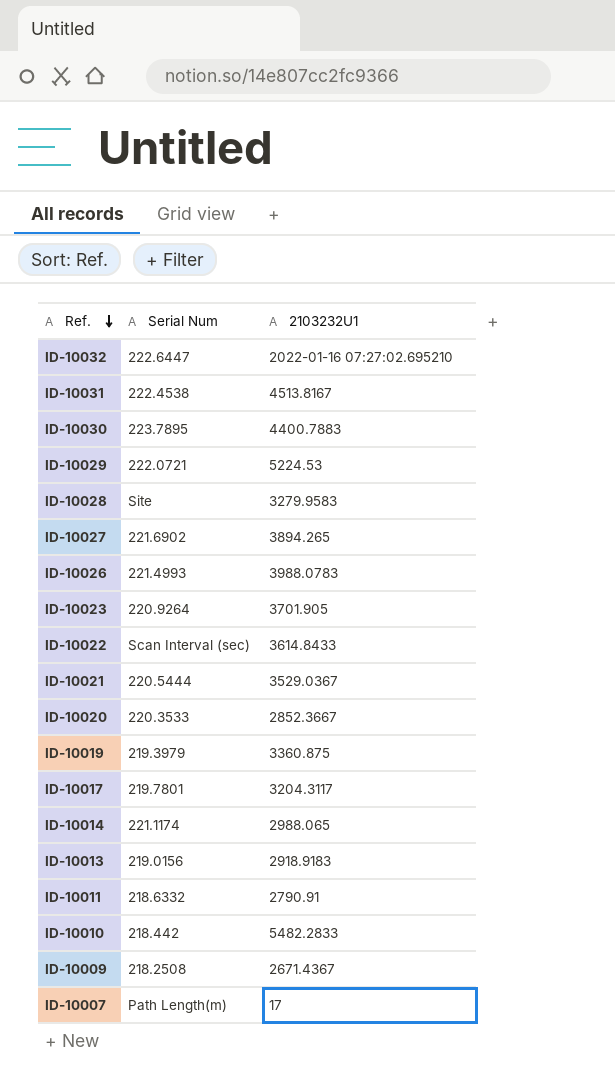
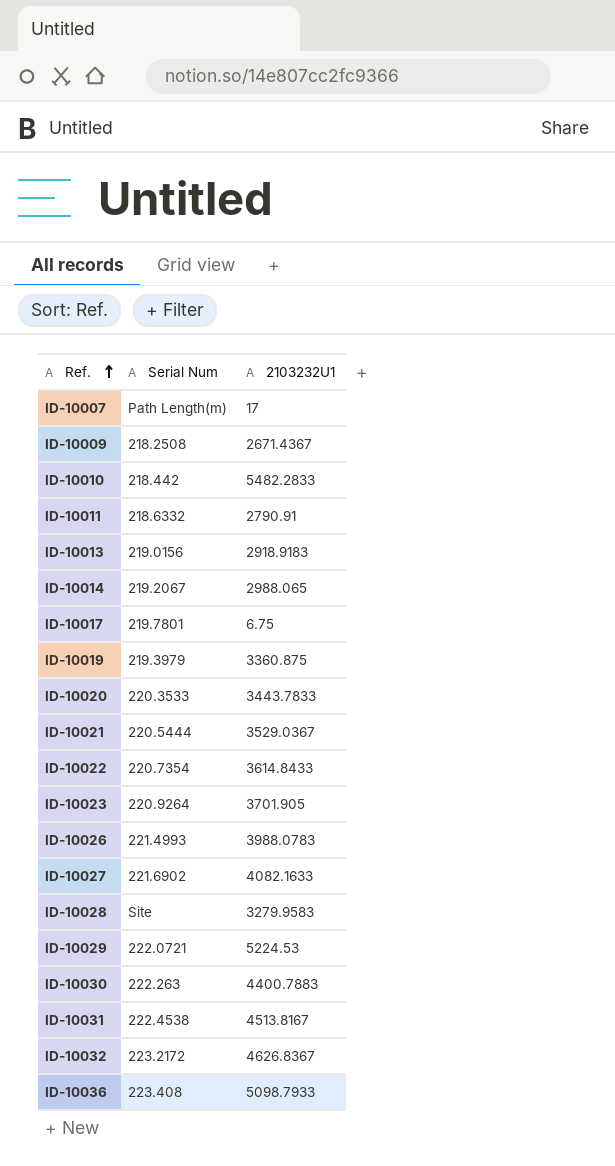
row order: Ref. descending -> Ref. ascending
ID-10014 | Serial Num: 221.1174 -> 219.2067
ID-10017 | 2103232U1: 3204.3117 -> 6.75
ID-10020 | 2103232U1: 2852.3667 -> 3443.7833
ID-10022 | Serial Num: Scan Interval (sec) -> 220.7354
ID-10027 | 2103232U1: 3894.265 -> 4082.1633
ID-10030 | Serial Num: 223.7895 -> 222.263
ID-10032 | Serial Num: 222.6447 -> 223.2172
ID-10032 | 2103232U1: 2022-01-16 07:27:02.695210 -> 4626.8367
row ID-10036: none -> 223.408 | 5098.7933

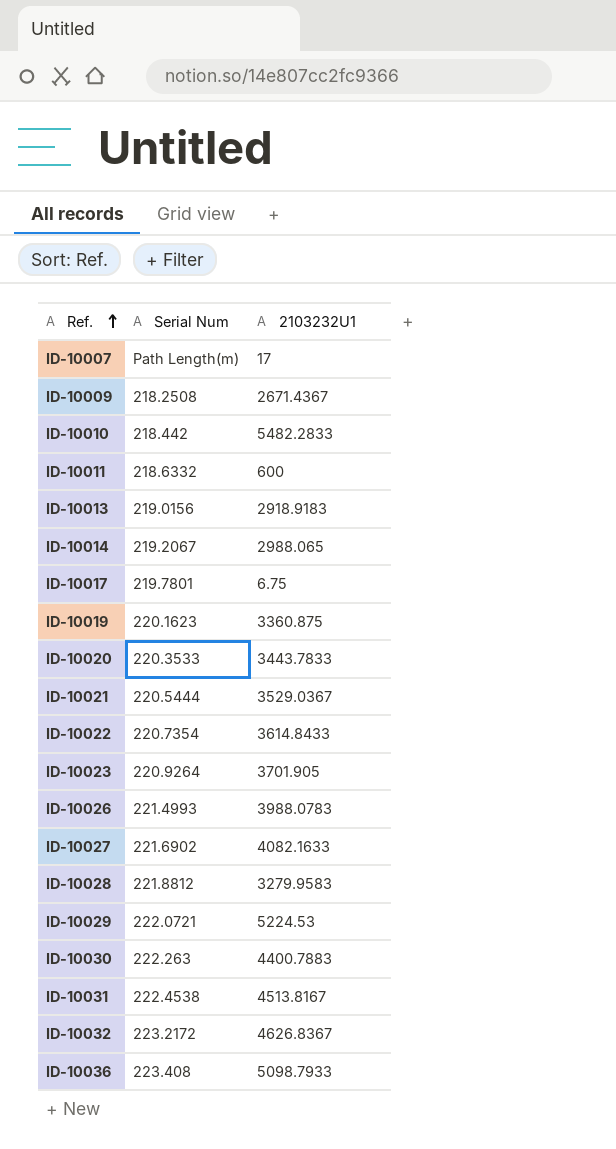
ID-10011 | 2103232U1: 2790.91 -> 600
ID-10019 | Serial Num: 219.3979 -> 220.1623
ID-10028 | Serial Num: Site -> 221.8812

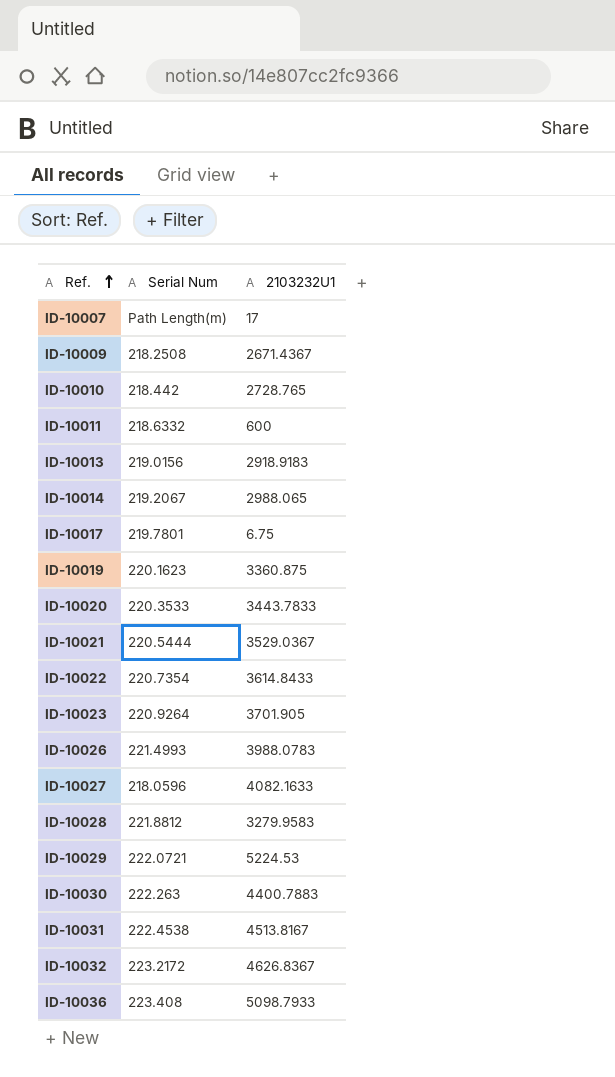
ID-10010 | 2103232U1: 5482.2833 -> 2728.765
ID-10027 | Serial Num: 221.6902 -> 218.0596

